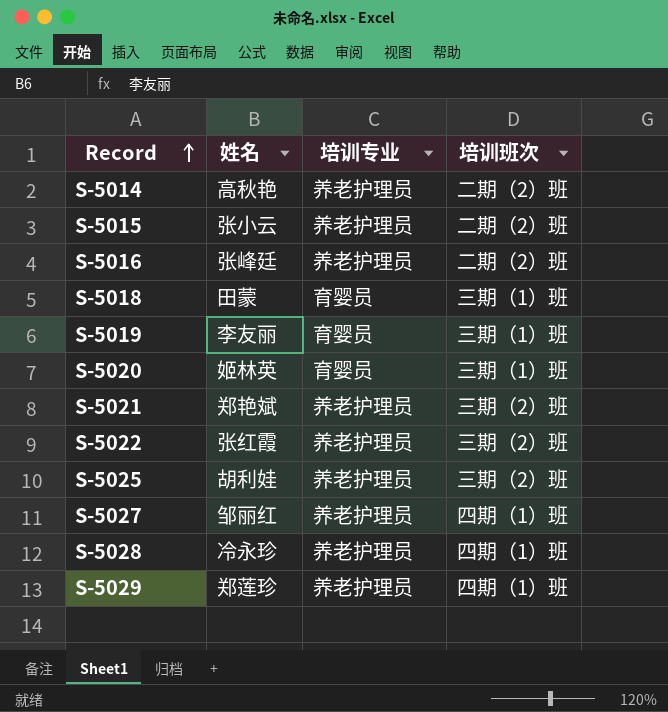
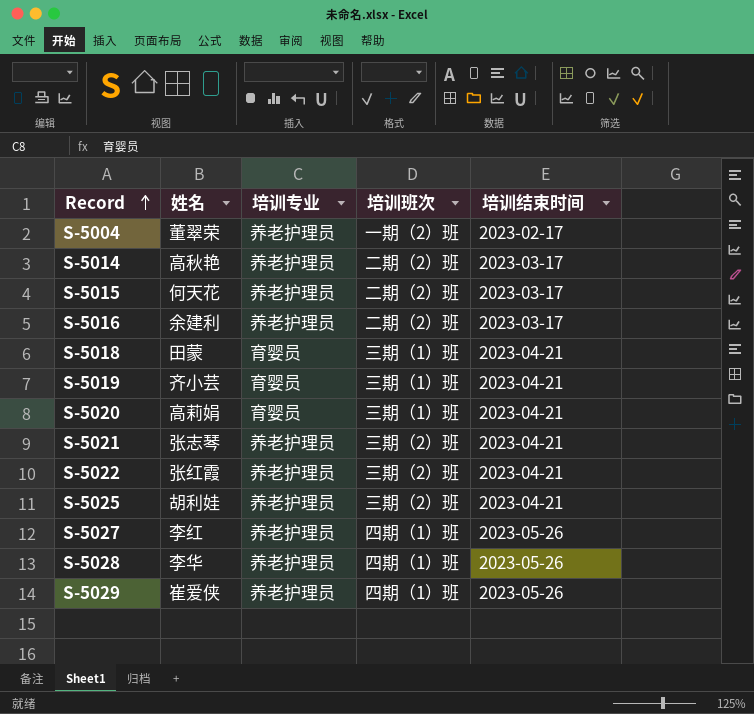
column 培训结束时间 | position: none -> 5
row S-5004: none -> 董翠荣 | 养老护理员 | 一期（2）班 | 2023-02-17
S-5015 | 姓名: 张小云 -> 何天花
S-5016 | 姓名: 张峰廷 -> 余建利
S-5019 | 姓名: 李友丽 -> 齐小芸
S-5020 | 姓名: 姬林英 -> 高莉娟
S-5021 | 姓名: 郑艳斌 -> 张志琴
S-5027 | 姓名: 邹丽红 -> 李红
S-5028 | 姓名: 冷永珍 -> 李华
S-5029 | 姓名: 郑莲珍 -> 崔爱侠

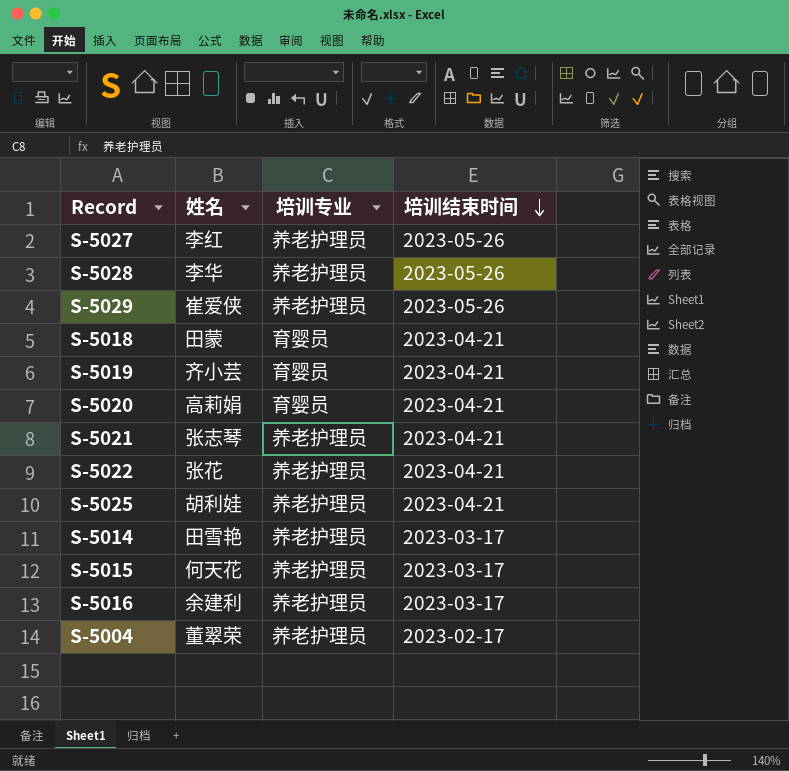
row order: Record ascending -> 培训结束时间 descending
column 培训班次 | position: 4 -> none
S-5022 | 姓名: 张红霞 -> 张花
S-5014 | 姓名: 高秋艳 -> 田雪艳

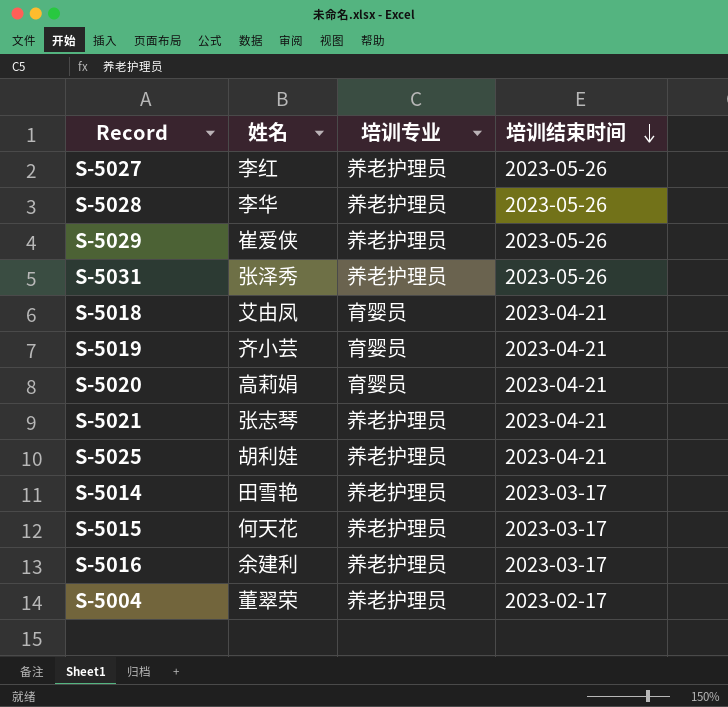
row S-5022: 张花 | 养老护理员 | 2023-04-21 -> none
row S-5031: none -> 张泽秀 | 养老护理员 | 2023-05-26
S-5018 | 姓名: 田蒙 -> 艾由凤

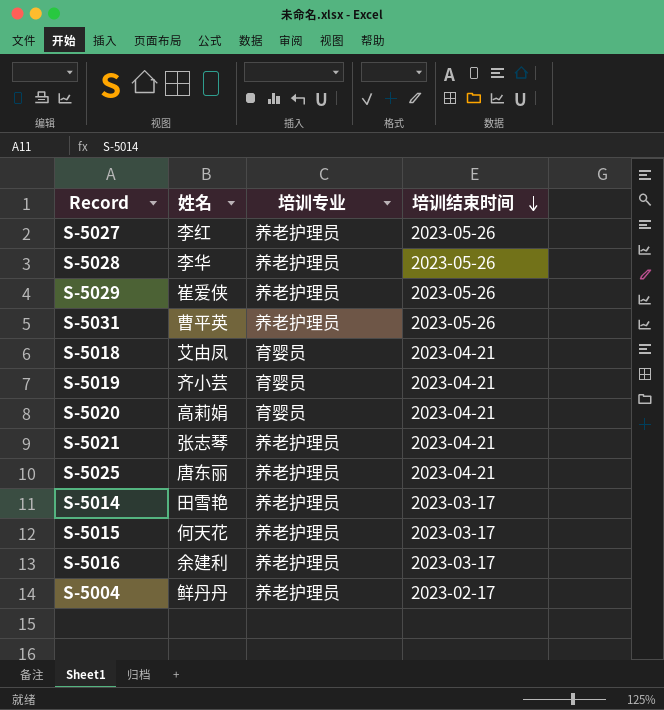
S-5031 | 姓名: 张泽秀 -> 曹平英
S-5025 | 姓名: 胡利娃 -> 唐东丽
S-5004 | 姓名: 董翠荣 -> 鲜丹丹

